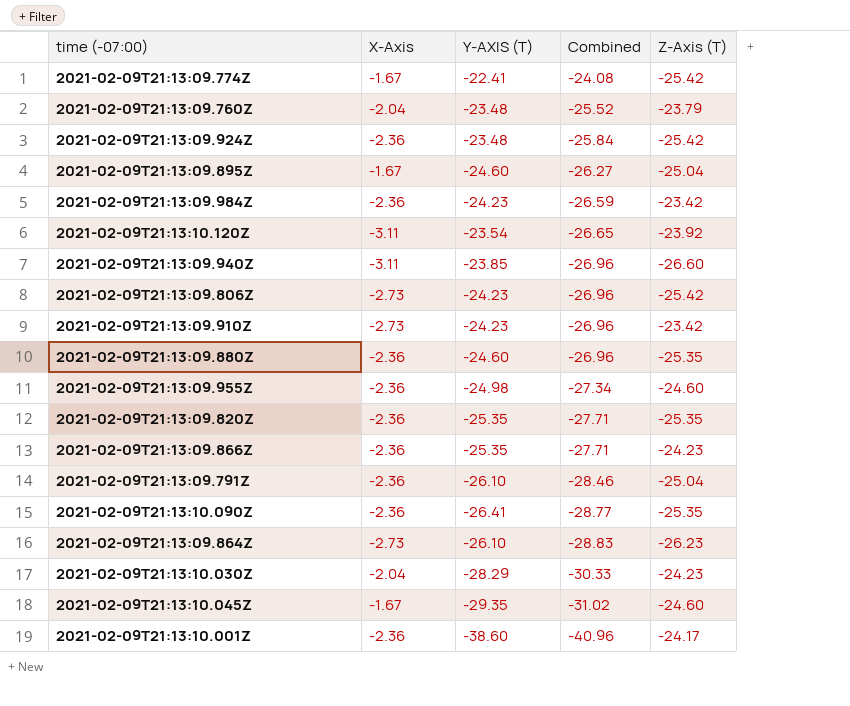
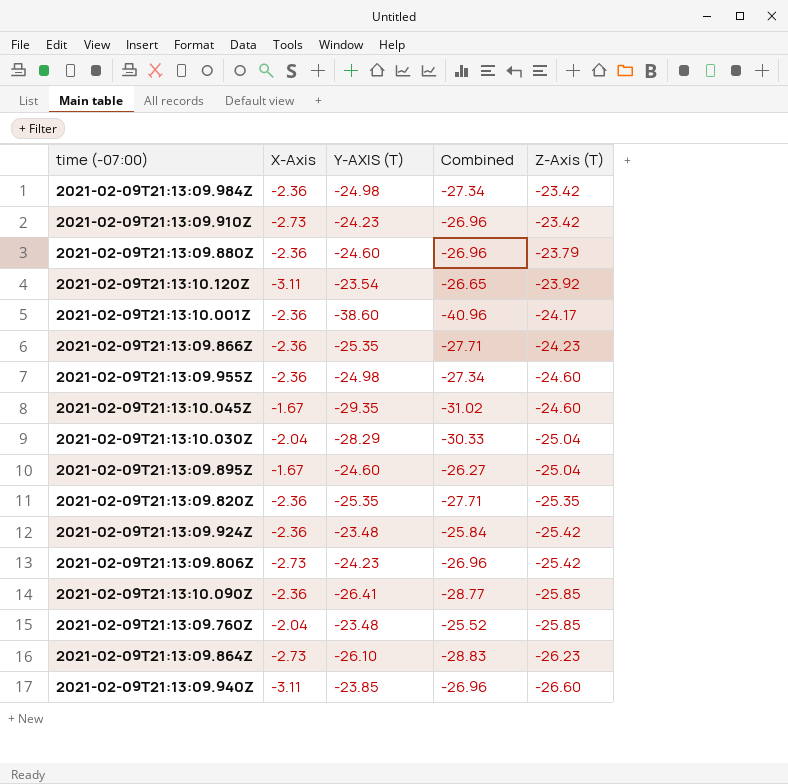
row order: Combined descending -> Z-Axis (T) descending
row 2021-02-09T21:13:09.774Z: -1.67 | -22.41 | -24.08 | -25.42 -> none
row 2021-02-09T21:13:09.791Z: -2.36 | -26.10 | -28.46 | -25.04 -> none
2021-02-09T21:13:09.984Z | Y-AXIS (T): -24.23 -> -24.98
2021-02-09T21:13:09.984Z | Combined: -26.59 -> -27.34
2021-02-09T21:13:09.880Z | Z-Axis (T): -25.35 -> -23.79
2021-02-09T21:13:10.030Z | Z-Axis (T): -24.23 -> -25.04
2021-02-09T21:13:10.090Z | Z-Axis (T): -25.35 -> -25.85
2021-02-09T21:13:09.760Z | Z-Axis (T): -23.79 -> -25.85

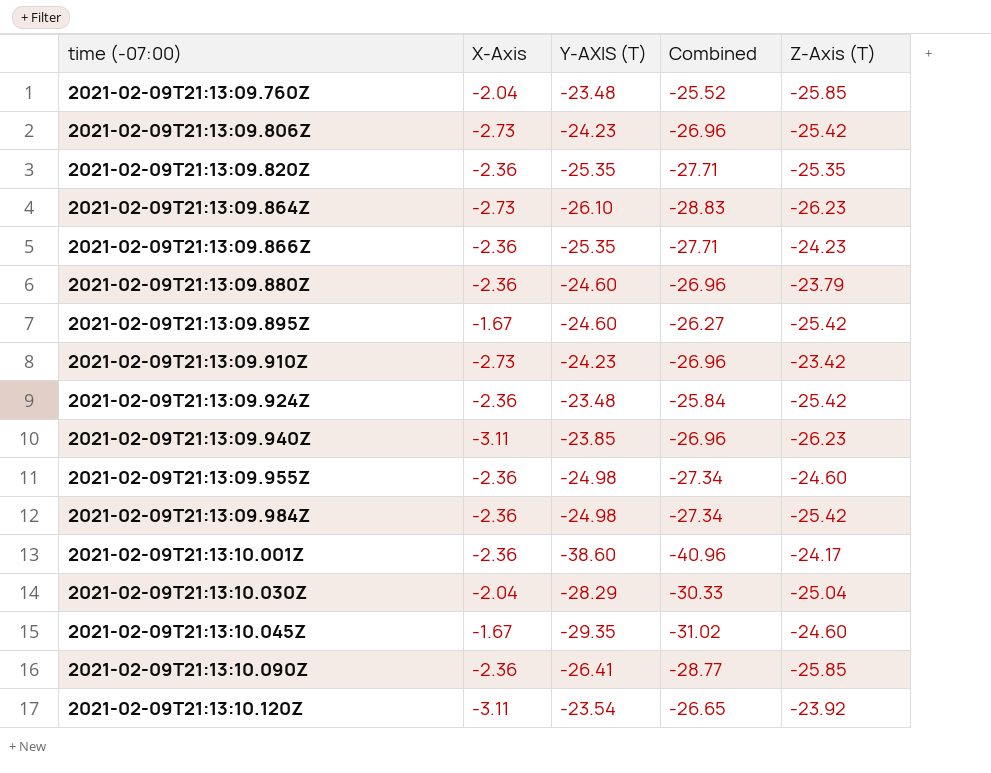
row order: Z-Axis (T) descending -> time (-07:00) ascending
2021-02-09T21:13:09.895Z | Z-Axis (T): -25.04 -> -25.42
2021-02-09T21:13:09.940Z | Z-Axis (T): -26.60 -> -26.23
2021-02-09T21:13:09.984Z | Z-Axis (T): -23.42 -> -25.42

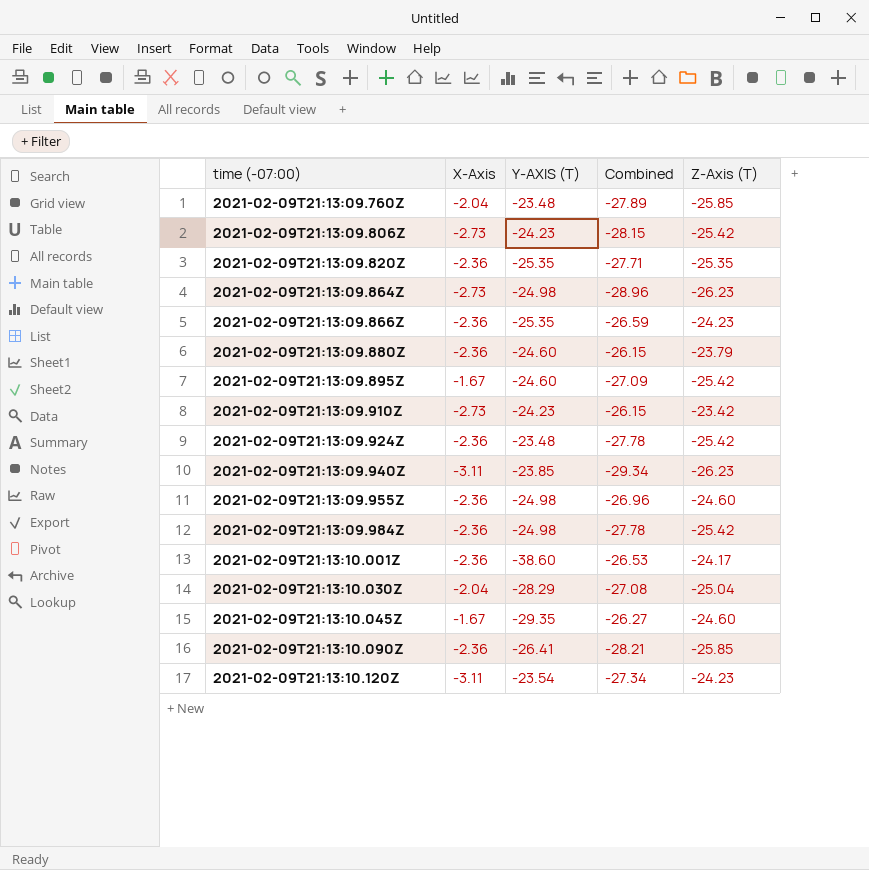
column Combined | formula: [X-Axis] + [Y-AXIS (T)] -> [X-Axis] + [Z-Axis (T)]
2021-02-09T21:13:09.864Z | Y-AXIS (T): -26.10 -> -24.98
2021-02-09T21:13:10.120Z | Z-Axis (T): -23.92 -> -24.23

